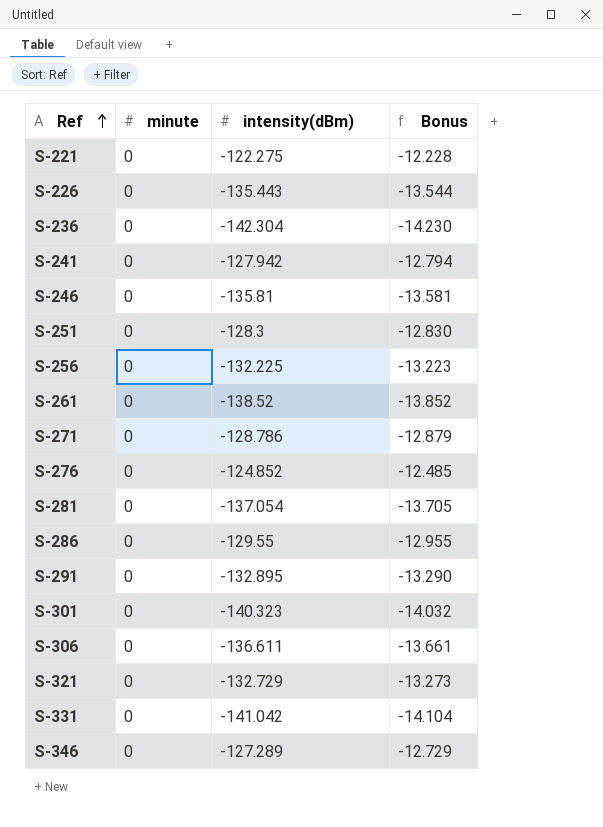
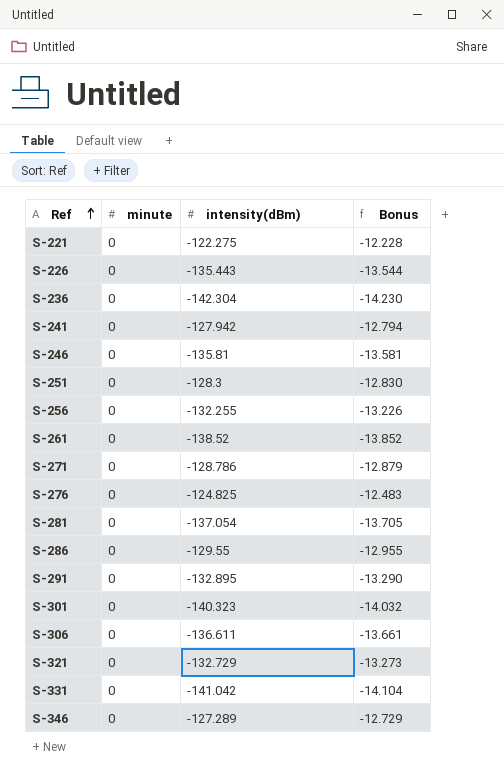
S-256 | intensity(dBm): -132.225 -> -132.255
S-256 | Bonus: -13.223 -> -13.226
S-276 | intensity(dBm): -124.852 -> -124.825
S-276 | Bonus: -12.485 -> -12.483

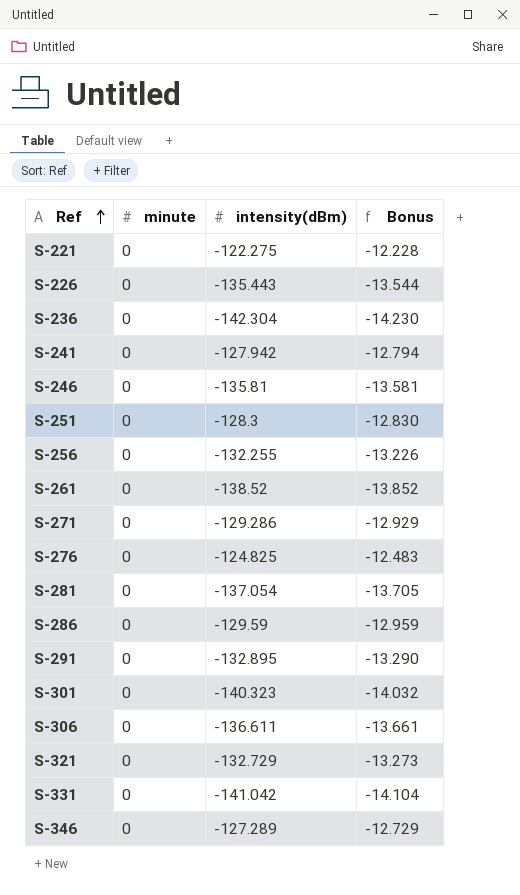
S-271 | intensity(dBm): -128.786 -> -129.286
S-271 | Bonus: -12.879 -> -12.929
S-286 | intensity(dBm): -129.55 -> -129.59
S-286 | Bonus: -12.955 -> -12.959

